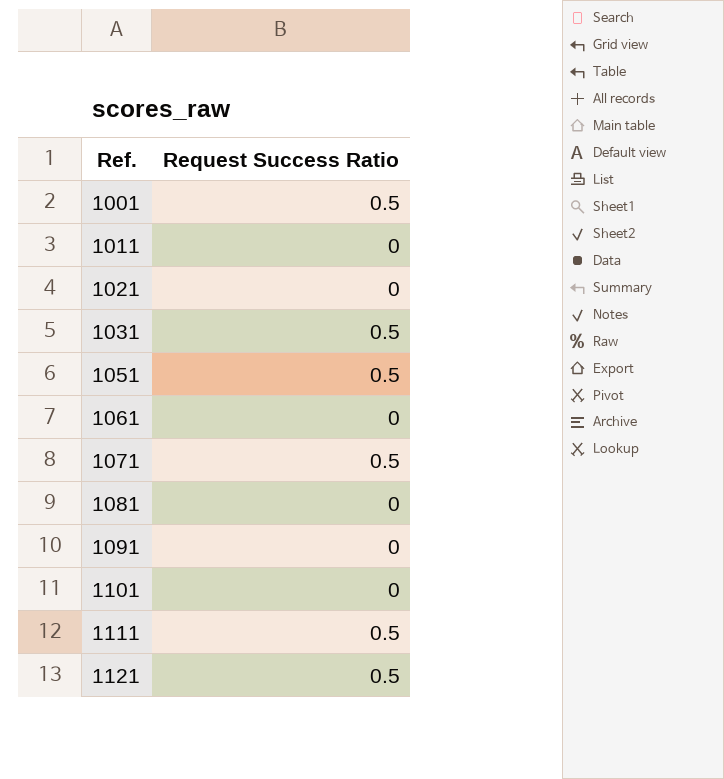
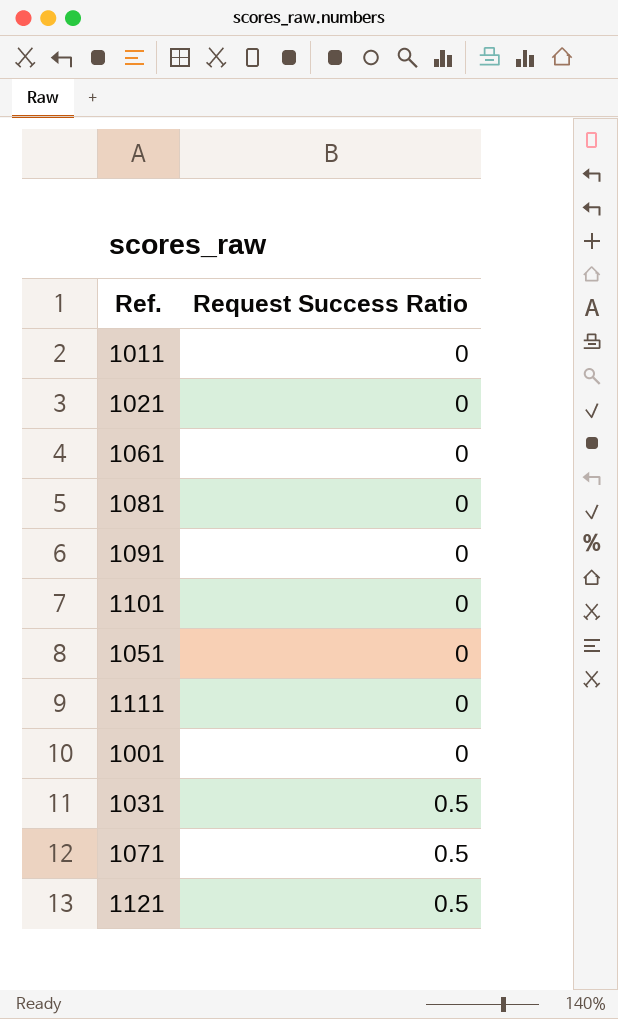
row order: Ref. ascending -> Request Success Ratio ascending
1051 | Request Success Ratio: 0.5 -> 0
1111 | Request Success Ratio: 0.5 -> 0
1001 | Request Success Ratio: 0.5 -> 0

